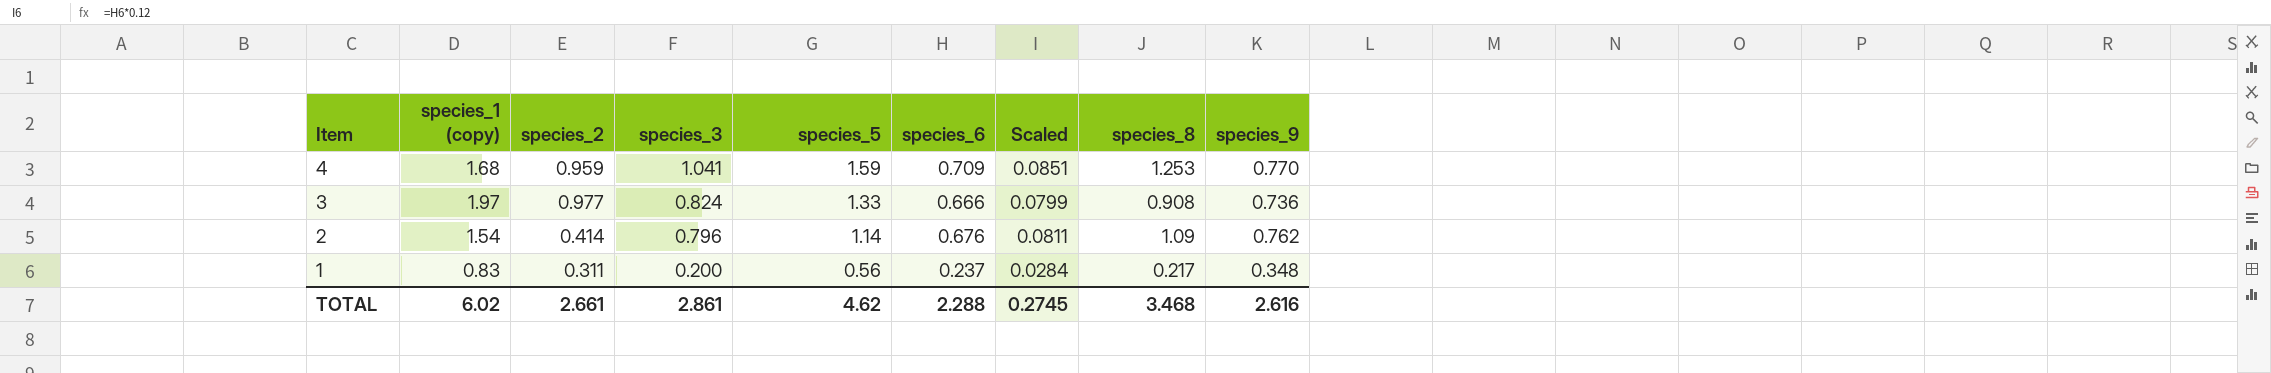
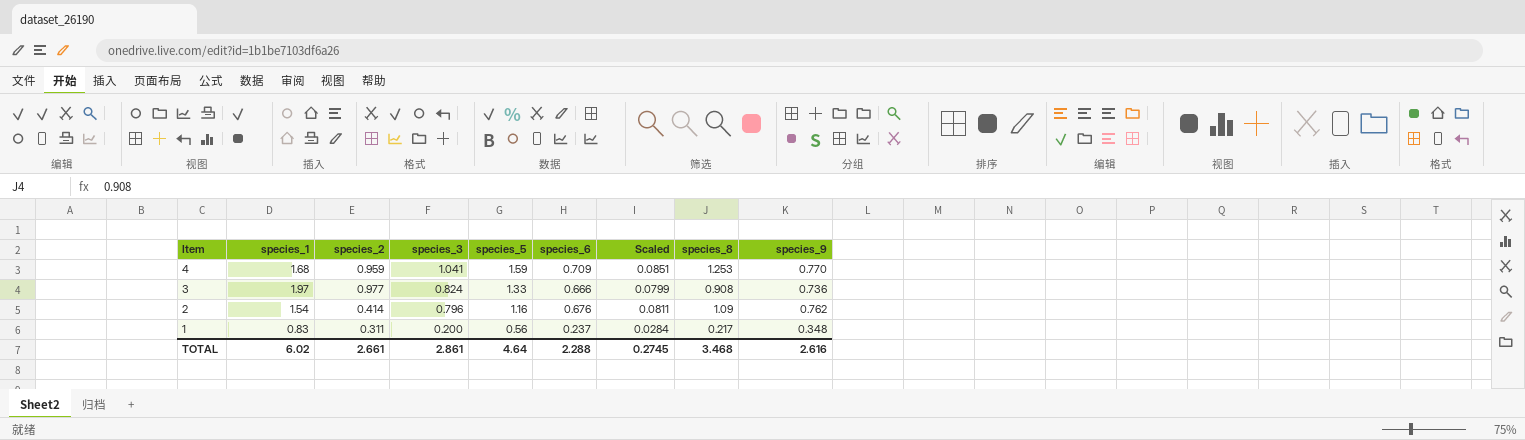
column name: species_1 (copy) -> species_1
2 | species_5: 1.14 -> 1.16
TOTAL | species_5: 4.62 -> 4.64

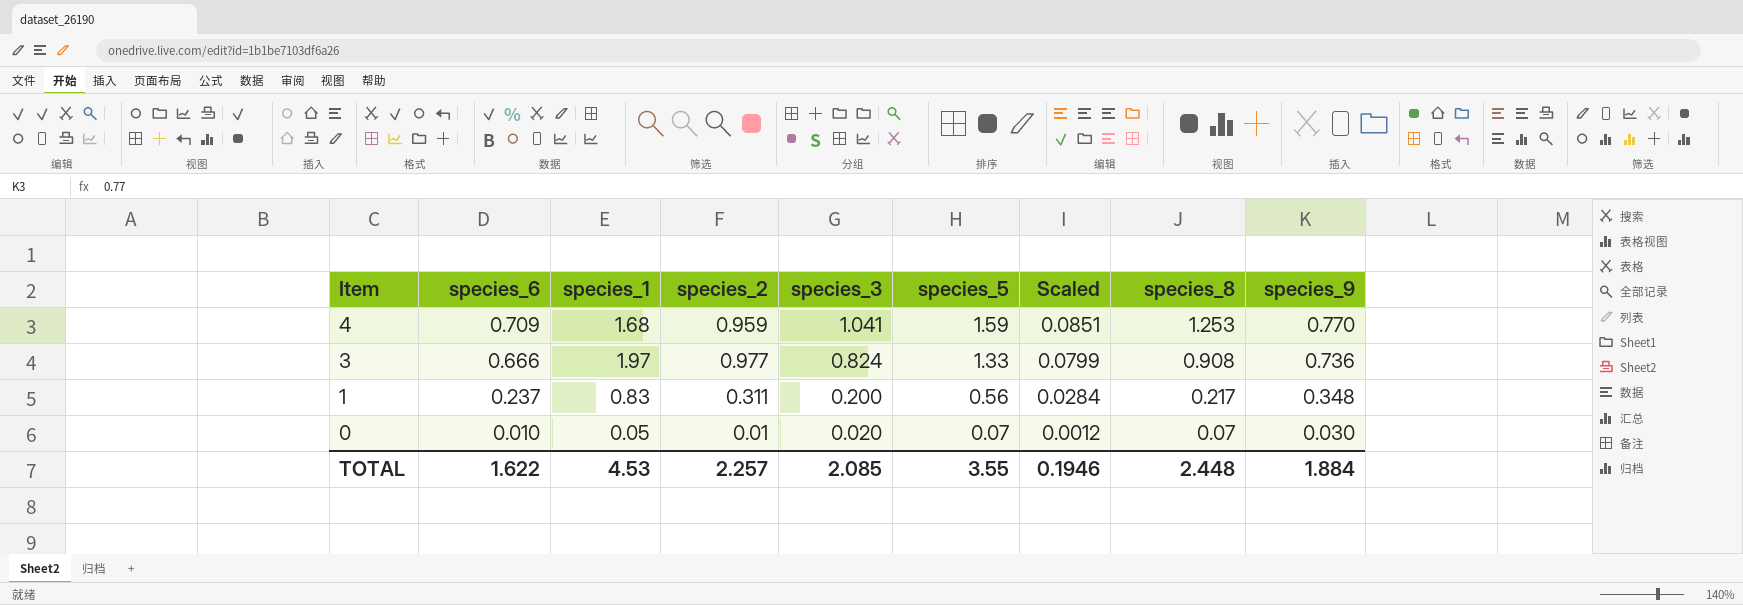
column species_6 | position: 6 -> 2
row 2: 1.54 | 0.414 | 0.796 | 1.16 | 0.676 | 0.0811 | 1.09 | 0.762 -> none
row 0: none -> 0.010 | 0.05 | 0.01 | 0.020 | 0.07 | 0.0012 | 0.07 | 0.030
TOTAL | species_6: 2.288 -> 1.622
TOTAL | species_1: 6.02 -> 4.53
TOTAL | species_2: 2.661 -> 2.257
TOTAL | species_3: 2.861 -> 2.085
TOTAL | species_5: 4.64 -> 3.55
TOTAL | Scaled: 0.2745 -> 0.1946
TOTAL | species_8: 3.468 -> 2.448
TOTAL | species_9: 2.616 -> 1.884

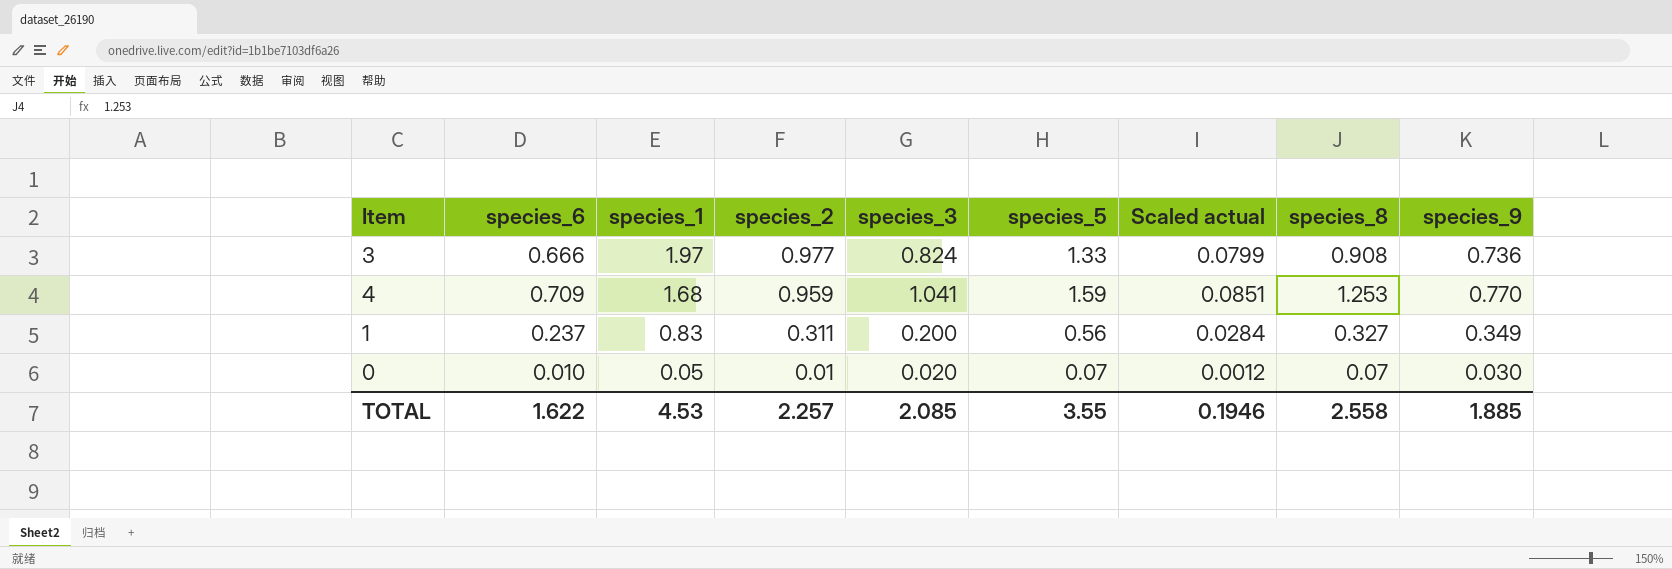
row order: Item descending -> species_1 descending
column name: Scaled -> Scaled actual
1 | species_8: 0.217 -> 0.327
1 | species_9: 0.348 -> 0.349
TOTAL | species_8: 2.448 -> 2.558
TOTAL | species_9: 1.884 -> 1.885

